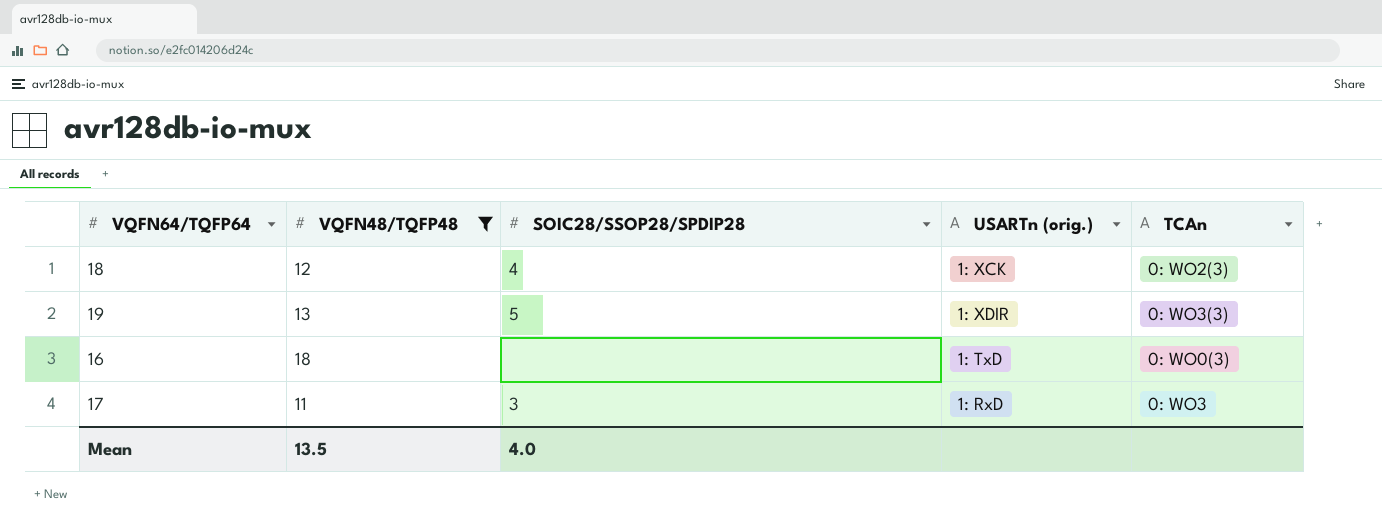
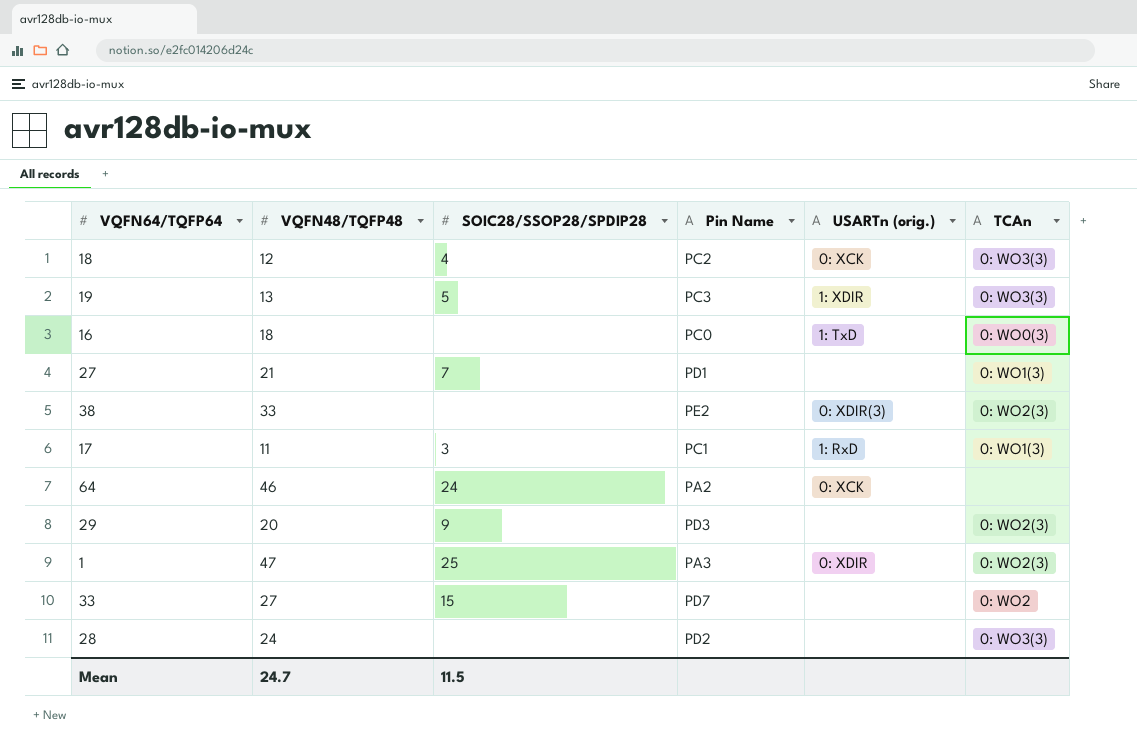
filter: VQFN48/TQFP48 <= 18 -> none
column Pin Name | position: none -> 4
18 | USARTn (orig.): 1: XCK -> 0: XCK
18 | TCAn: 0: WO2(3) -> 0: WO3(3)
17 | TCAn: 0: WO3 -> 0: WO1(3)
Mean | VQFN48/TQFP48: 13.5 -> 24.7
Mean | SOIC28/SSOP28/SPDIP28: 4.0 -> 11.5

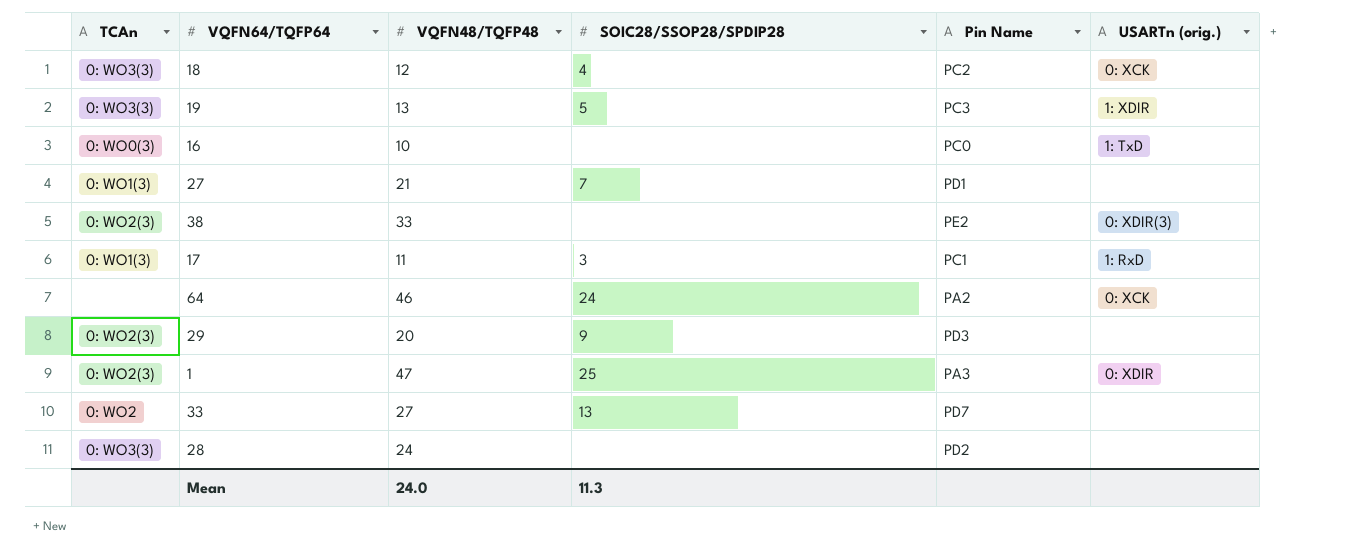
column TCAn | position: 6 -> 1
16 | VQFN48/TQFP48: 18 -> 10
33 | SOIC28/SSOP28/SPDIP28: 15 -> 13
Mean | VQFN48/TQFP48: 24.7 -> 24.0
Mean | SOIC28/SSOP28/SPDIP28: 11.5 -> 11.3

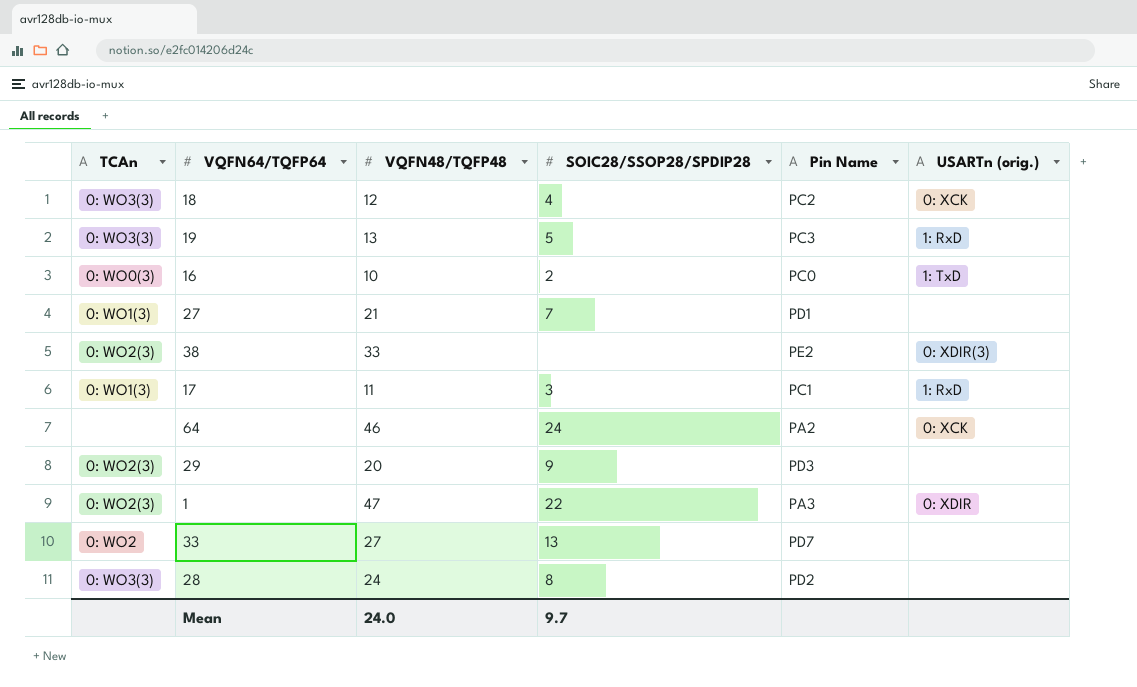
19 | USARTn (orig.): 1: XDIR -> 1: RxD
16 | SOIC28/SSOP28/SPDIP28: none -> 2
1 | SOIC28/SSOP28/SPDIP28: 25 -> 22
28 | SOIC28/SSOP28/SPDIP28: none -> 8
Mean | SOIC28/SSOP28/SPDIP28: 11.3 -> 9.7

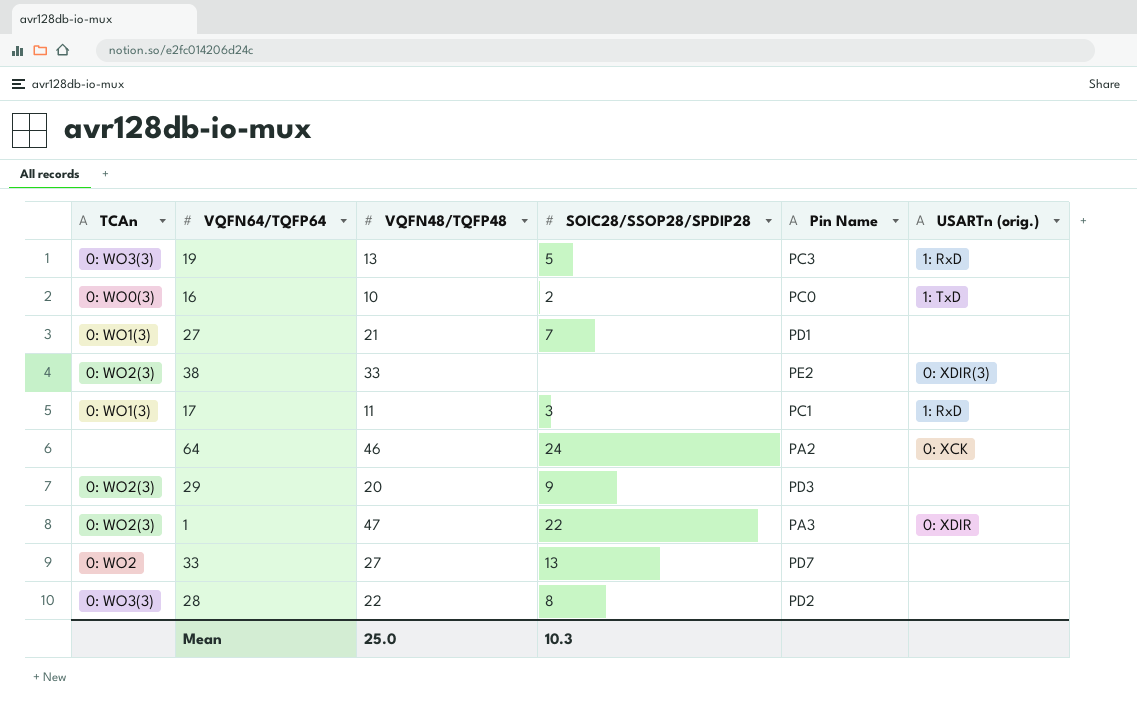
row 18: 0: WO3(3) | 12 | 4 | PC2 | 0: XCK -> none
28 | VQFN48/TQFP48: 24 -> 22
Mean | VQFN48/TQFP48: 24.0 -> 25.0
Mean | SOIC28/SSOP28/SPDIP28: 9.7 -> 10.3

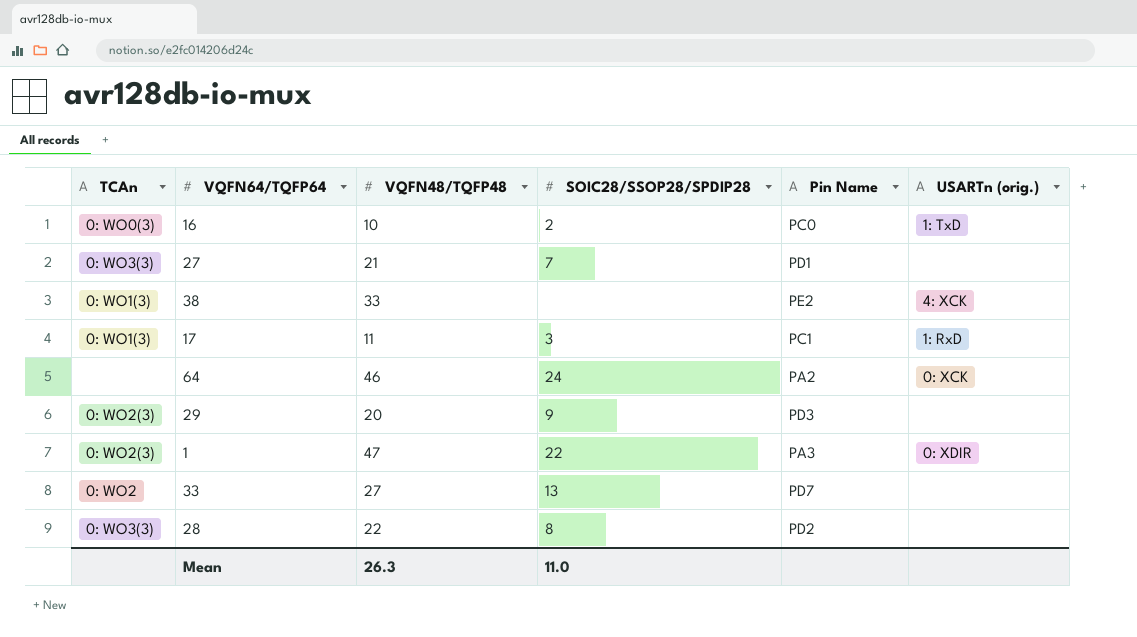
row 19: 0: WO3(3) | 13 | 5 | PC3 | 1: RxD -> none
27 | TCAn: 0: WO1(3) -> 0: WO3(3)
38 | TCAn: 0: WO2(3) -> 0: WO1(3)
38 | USARTn (orig.): 0: XDIR(3) -> 4: XCK
Mean | VQFN48/TQFP48: 25.0 -> 26.3
Mean | SOIC28/SSOP28/SPDIP28: 10.3 -> 11.0

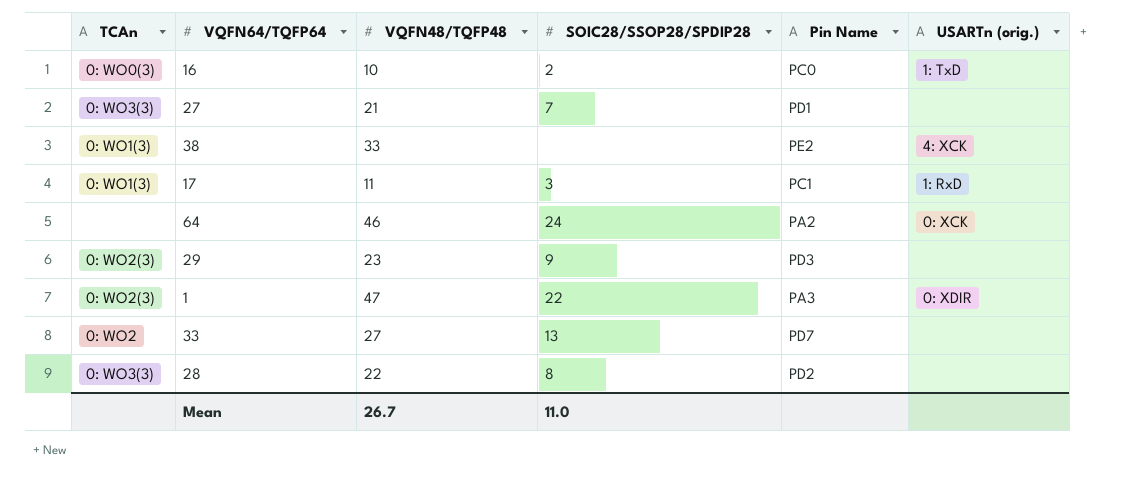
29 | VQFN48/TQFP48: 20 -> 23
Mean | VQFN48/TQFP48: 26.3 -> 26.7

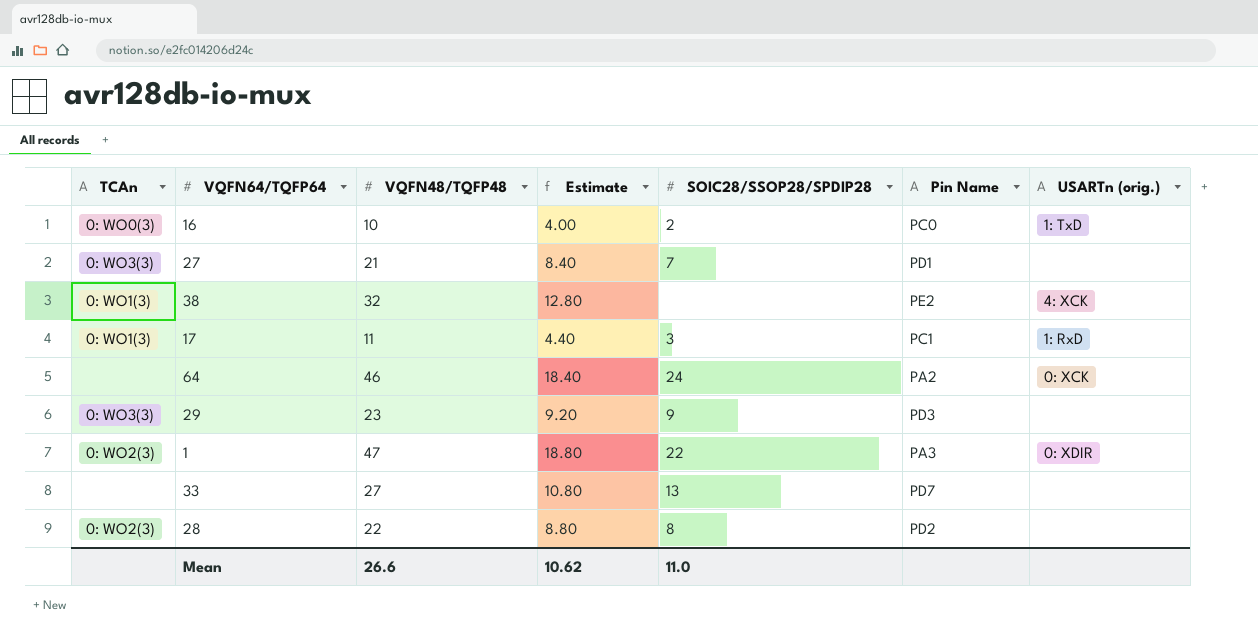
column Estimate | formula: none -> [VQFN48/TQFP48] * 0.4
38 | VQFN48/TQFP48: 33 -> 32
29 | TCAn: 0: WO2(3) -> 0: WO3(3)
33 | TCAn: 0: WO2 -> none
28 | TCAn: 0: WO3(3) -> 0: WO2(3)
Mean | VQFN48/TQFP48: 26.7 -> 26.6

